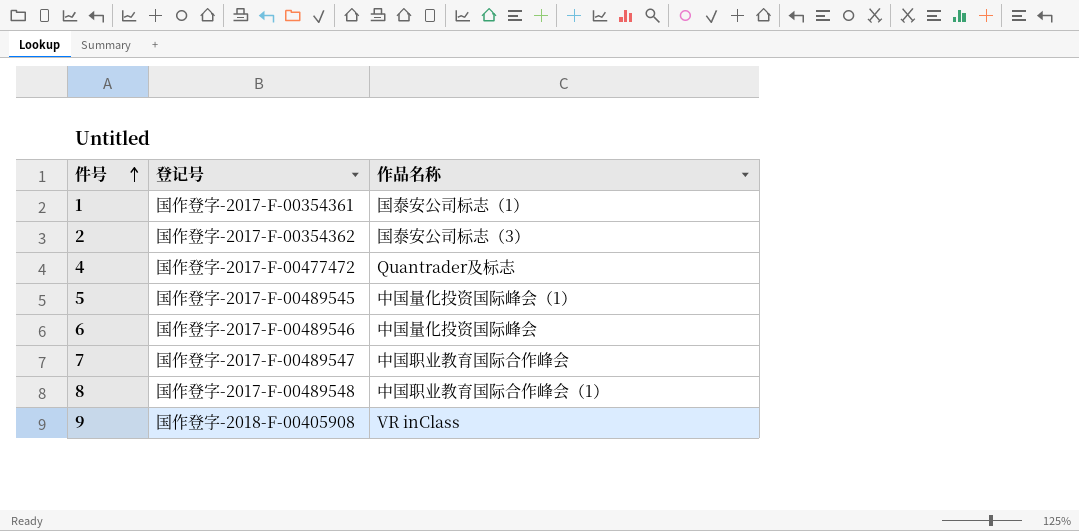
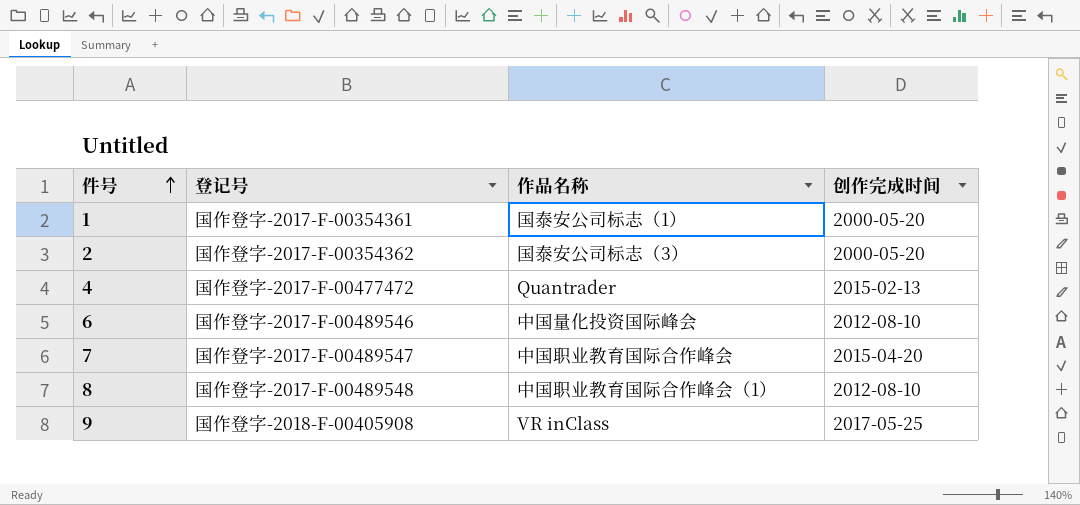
column 创作完成时间 | position: none -> 4
row 5: 国作登字-2017-F-00489545 | 中国量化投资国际峰会（1） -> none
4 | 作品名称: Quantrader及标志 -> Quantrader

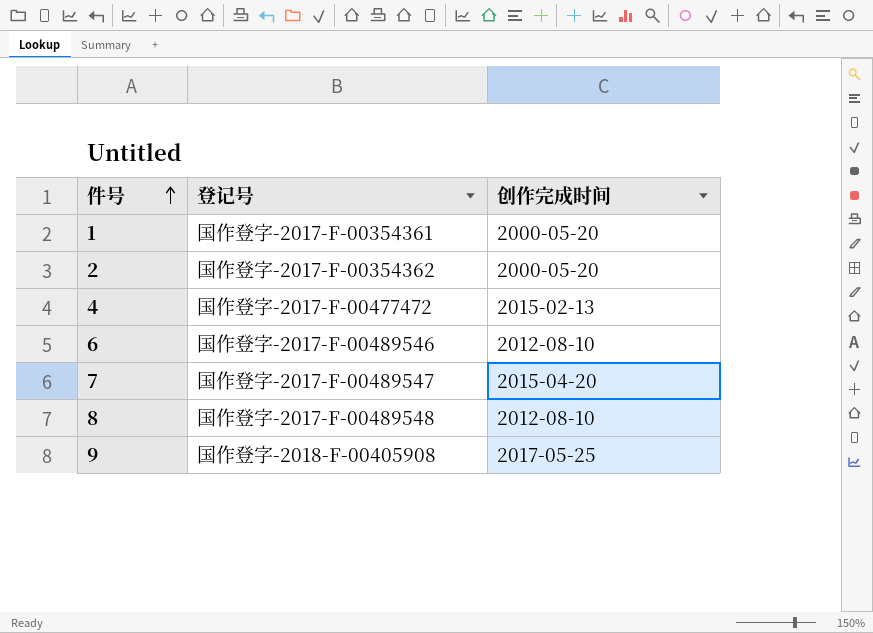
column 作品名称 | position: 3 -> none

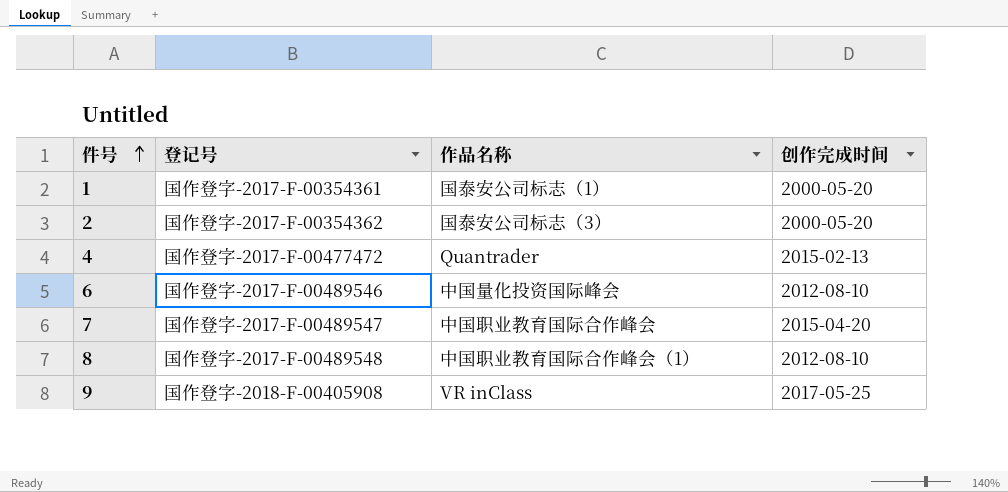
column 作品名称 | position: none -> 3

